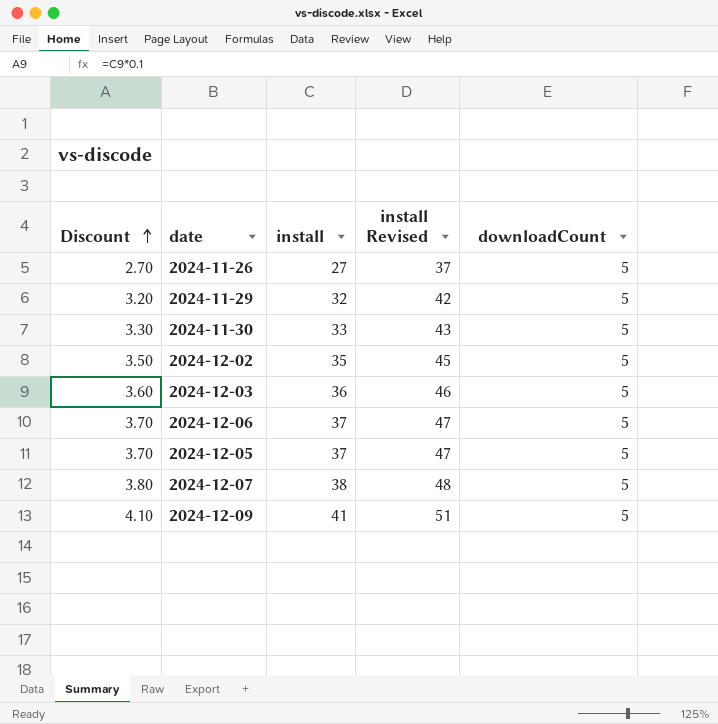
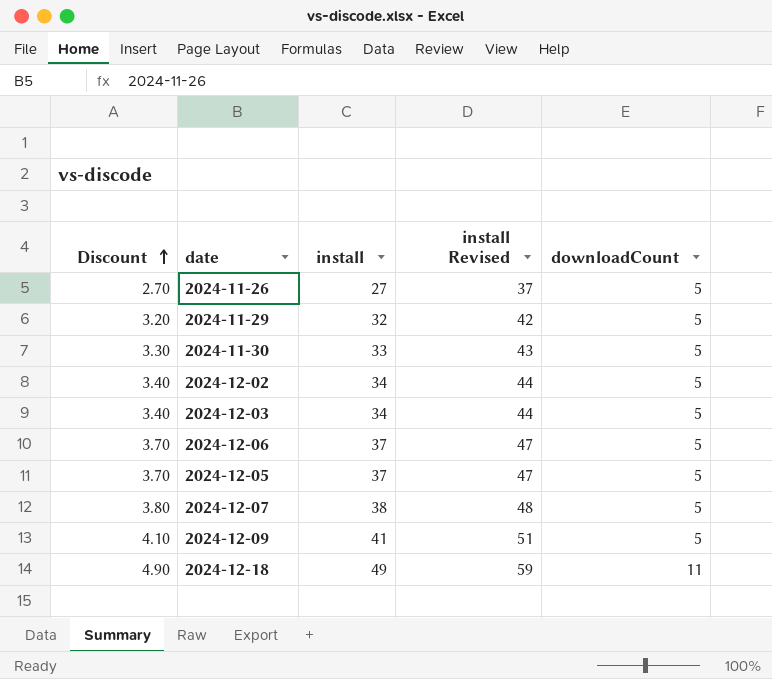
2024-12-02 | Discount: 3.50 -> 3.40
2024-12-02 | install: 35 -> 34
2024-12-02 | install Revised: 45 -> 44
2024-12-03 | Discount: 3.60 -> 3.40
2024-12-03 | install: 36 -> 34
2024-12-03 | install Revised: 46 -> 44
row 2024-12-18: none -> 4.90 | 49 | 59 | 11

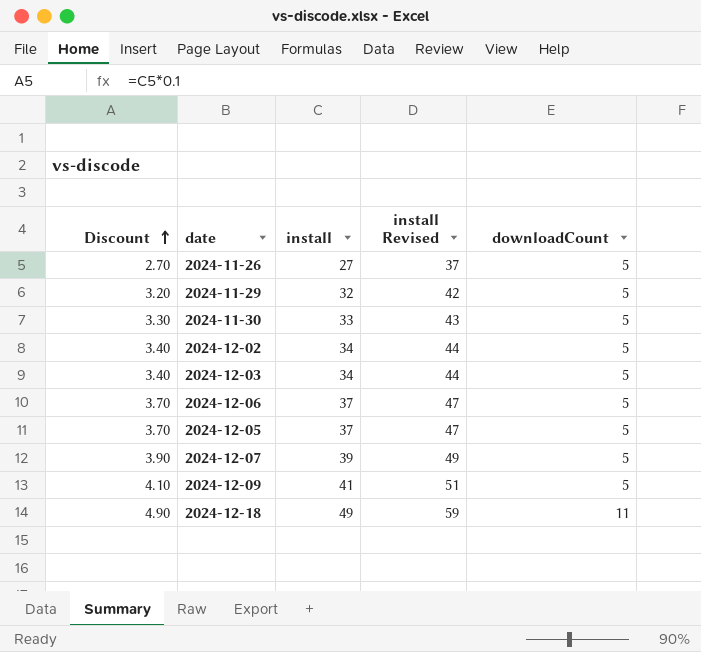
2024-12-07 | Discount: 3.80 -> 3.90
2024-12-07 | install: 38 -> 39
2024-12-07 | install Revised: 48 -> 49

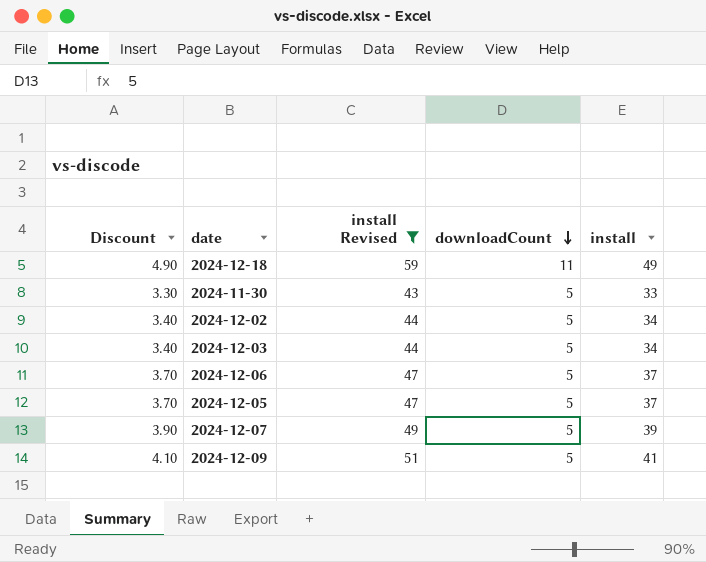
filter: none -> install Revised >= 43
row order: Discount ascending -> downloadCount descending
column install | position: 3 -> 5

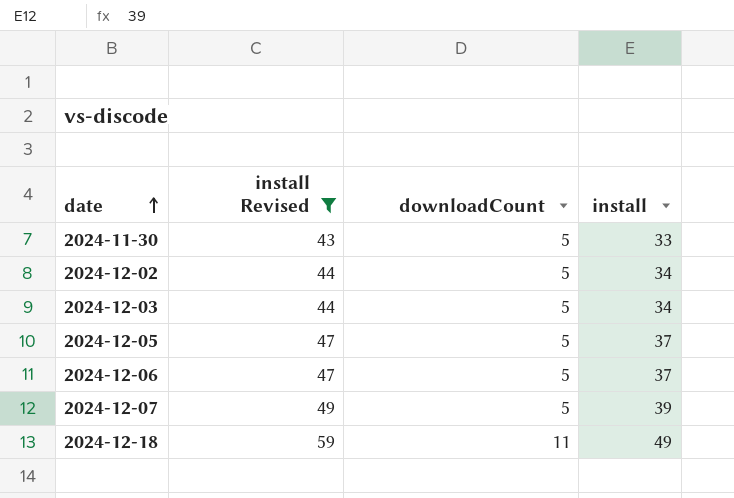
row order: downloadCount descending -> date ascending
column Discount | formula: [install] * 0.1 -> none
row 2024-12-09: 4.10 | 51 | 5 | 41 -> none

